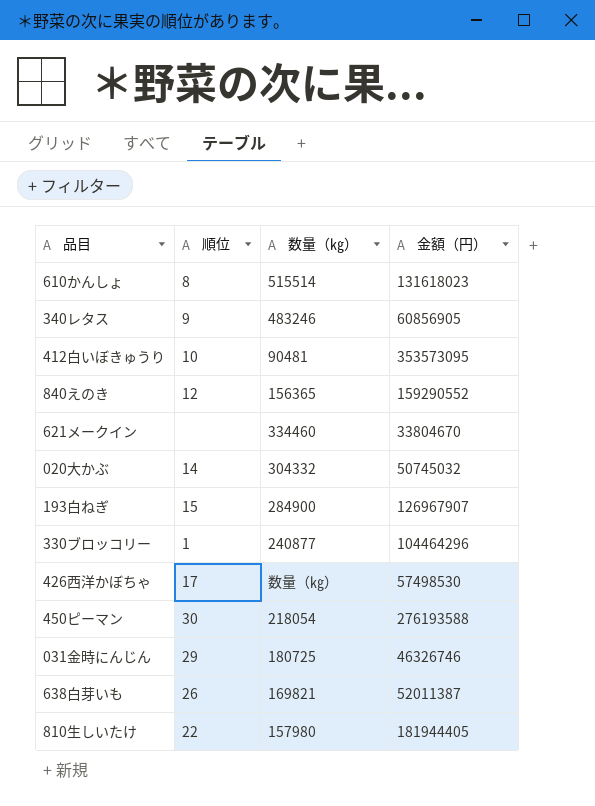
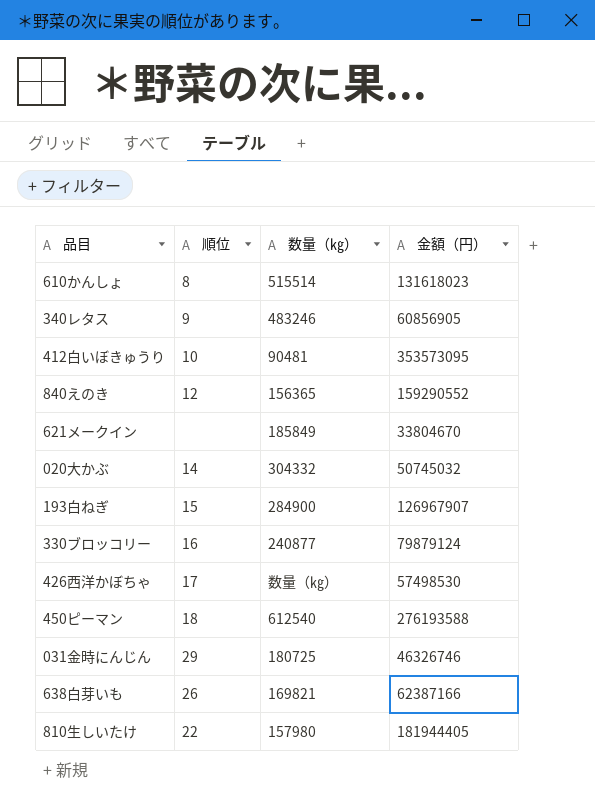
621メークイン | 数量（㎏）: 334460 -> 185849
330ブロッコリー | 順位: 1 -> 16
330ブロッコリー | 金額（円）: 104464296 -> 79879124
450ピーマン | 順位: 30 -> 18
450ピーマン | 数量（㎏）: 218054 -> 612540
638白芽いも | 金額（円）: 52011387 -> 62387166

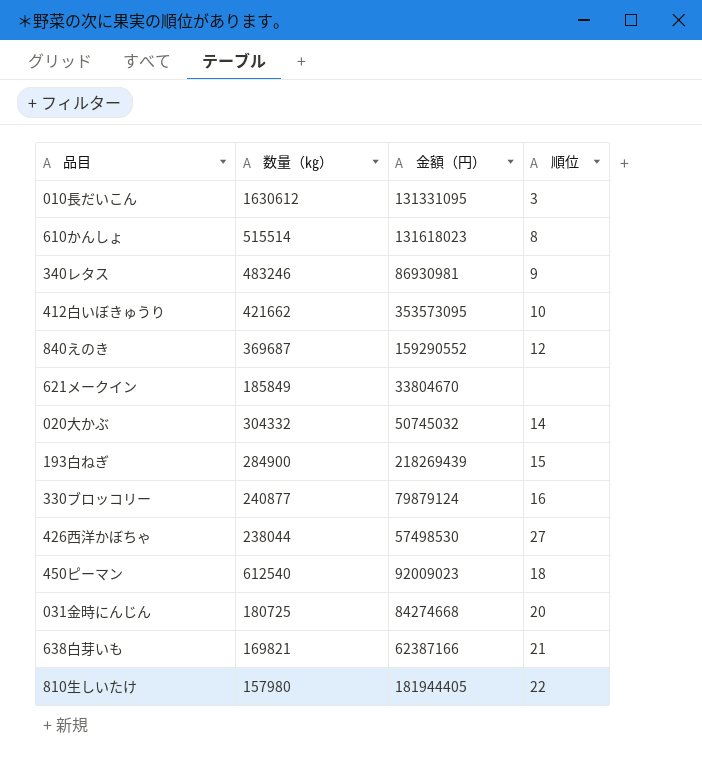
column 順位 | position: 2 -> 4
row 010長だいこん: none -> 1630612 | 131331095 | 3
340レタス | 金額（円）: 60856905 -> 86930981
412白いぼきゅうり | 数量（㎏）: 90481 -> 421662
840えのき | 数量（㎏）: 156365 -> 369687
193白ねぎ | 金額（円）: 126967907 -> 218269439
426西洋かぼちゃ | 数量（㎏）: 数量（㎏） -> 238044
426西洋かぼちゃ | 順位: 17 -> 27
450ピーマン | 金額（円）: 276193588 -> 92009023
031金時にんじん | 金額（円）: 46326746 -> 84274668
031金時にんじん | 順位: 29 -> 20
638白芽いも | 順位: 26 -> 21

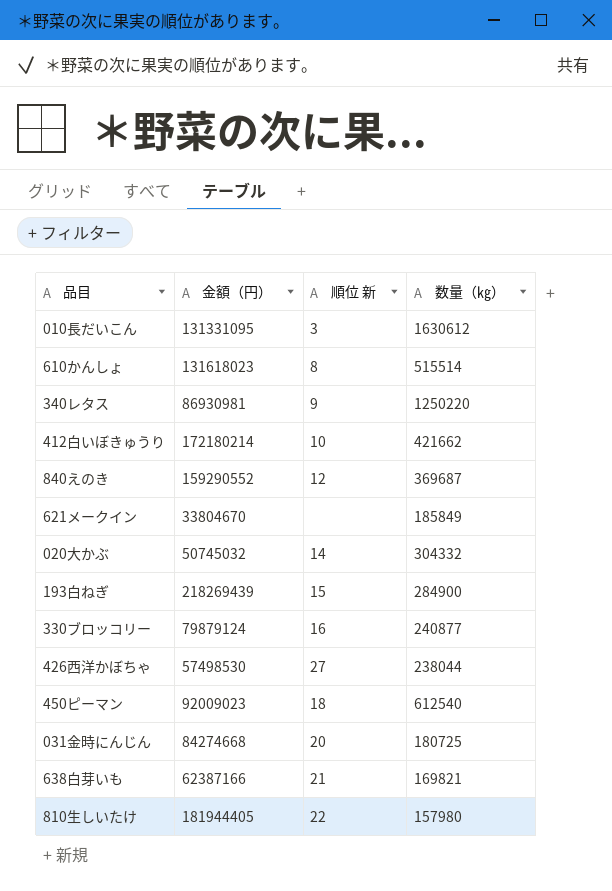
column name: 順位 -> 順位 新
column 数量（㎏） | position: 2 -> 4
340レタス | 数量（㎏）: 483246 -> 1250220
412白いぼきゅうり | 金額（円）: 353573095 -> 172180214

